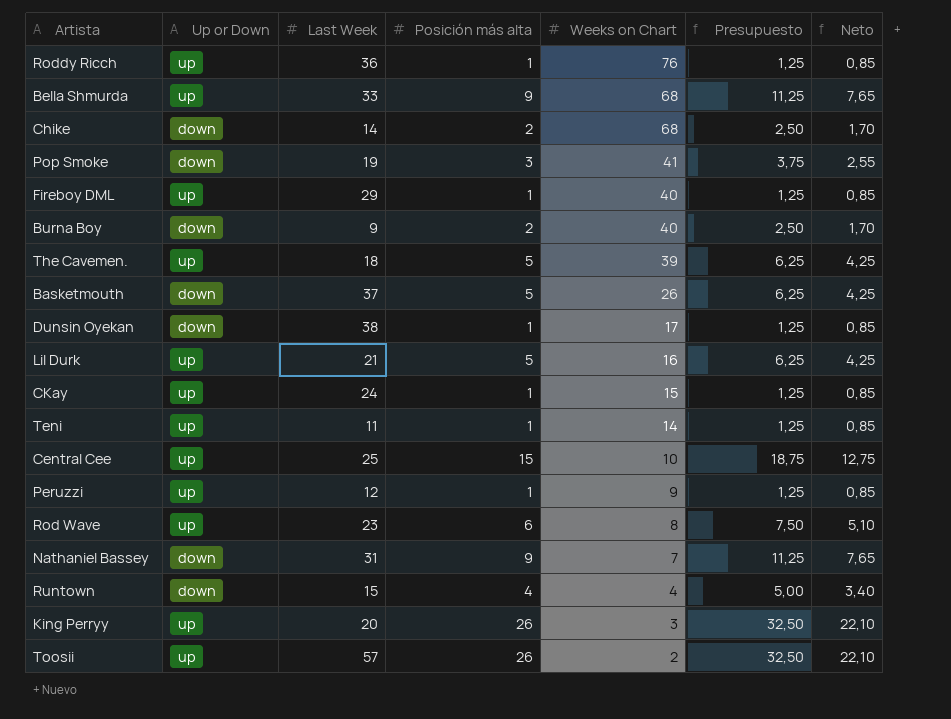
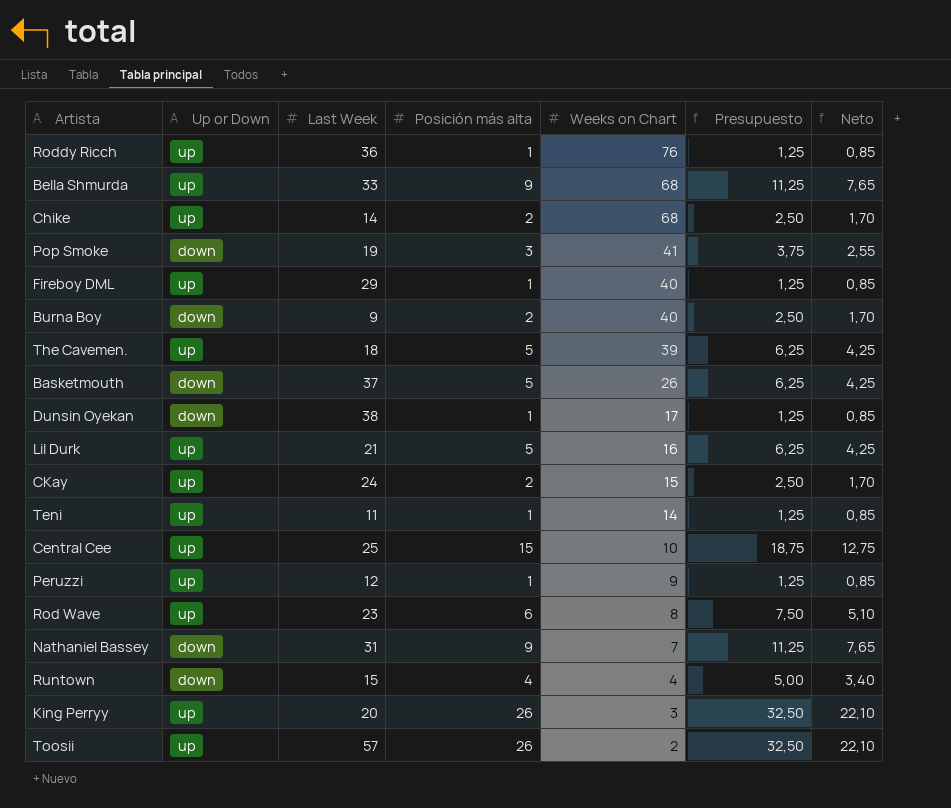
Chike | Up or Down: down -> up
CKay | Posición más alta: 1 -> 2
CKay | Presupuesto: 1,25 -> 2,50
CKay | Neto: 0,85 -> 1,70

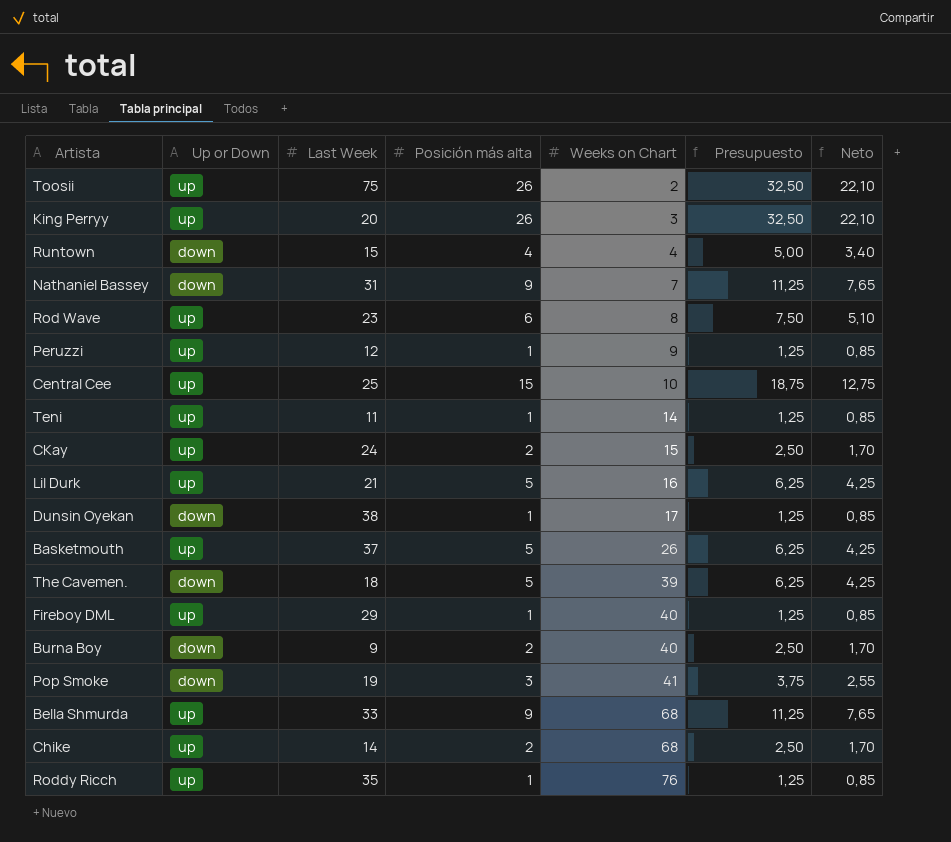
row order: Weeks on Chart descending -> Weeks on Chart ascending
Toosii | Last Week: 57 -> 75
Basketmouth | Up or Down: down -> up
The Cavemen. | Up or Down: up -> down
Roddy Ricch | Last Week: 36 -> 35

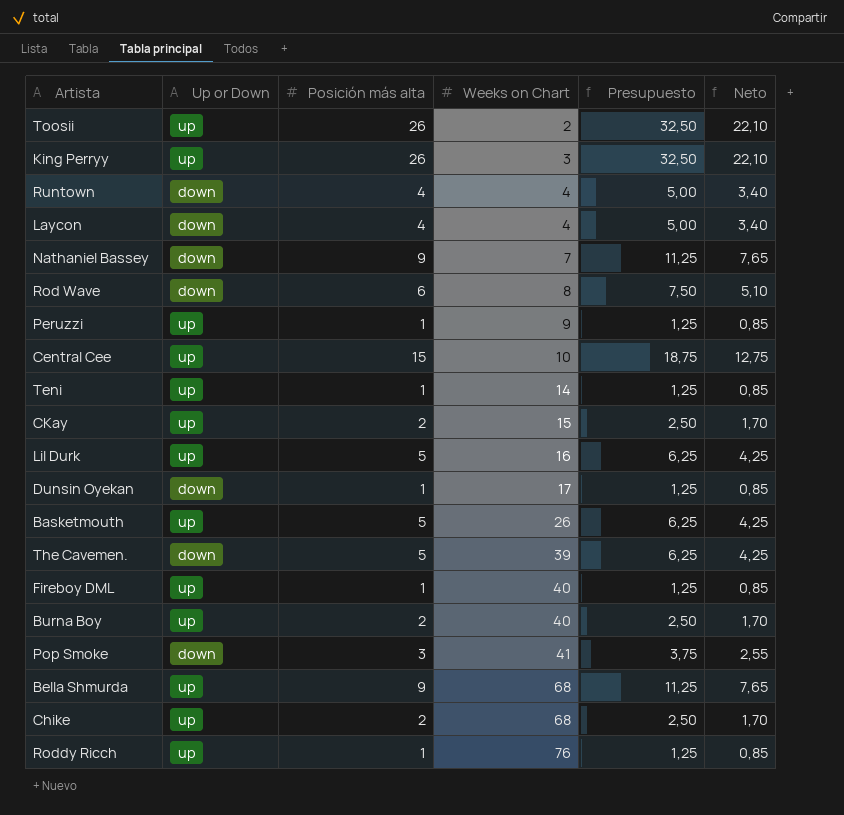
column Last Week | position: 3 -> none
row Laycon: none -> down | 4 | 4 | 5,00 | 3,40
Rod Wave | Up or Down: up -> down
Burna Boy | Up or Down: down -> up

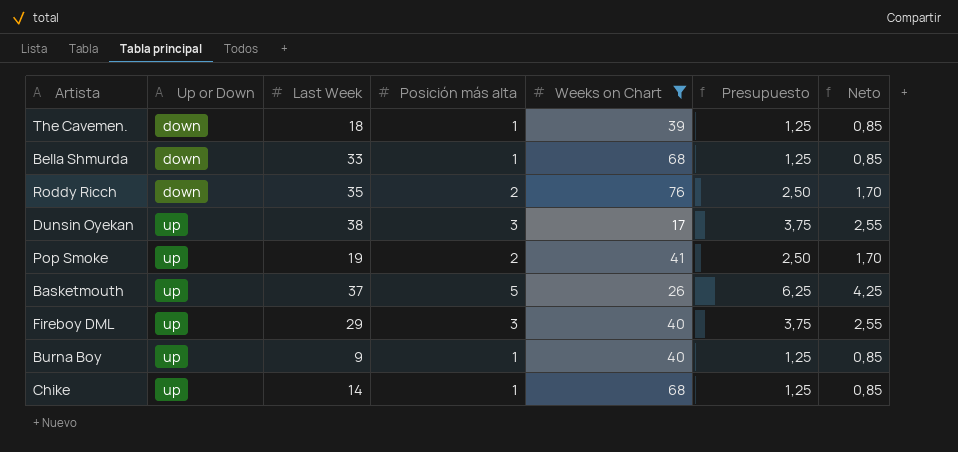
filter: none -> Weeks on Chart >= 17
row order: Weeks on Chart ascending -> Up or Down ascending
column Last Week | position: none -> 3
The Cavemen. | Posición más alta: 5 -> 1
The Cavemen. | Presupuesto: 6,25 -> 1,25
The Cavemen. | Neto: 4,25 -> 0,85
Bella Shmurda | Up or Down: up -> down
Bella Shmurda | Posición más alta: 9 -> 1
Bella Shmurda | Presupuesto: 11,25 -> 1,25
Bella Shmurda | Neto: 7,65 -> 0,85
Roddy Ricch | Up or Down: up -> down
Roddy Ricch | Posición más alta: 1 -> 2
Roddy Ricch | Presupuesto: 1,25 -> 2,50
Roddy Ricch | Neto: 0,85 -> 1,70
Dunsin Oyekan | Up or Down: down -> up
Dunsin Oyekan | Posición más alta: 1 -> 3
Dunsin Oyekan | Presupuesto: 1,25 -> 3,75
Dunsin Oyekan | Neto: 0,85 -> 2,55
Pop Smoke | Up or Down: down -> up
Pop Smoke | Posición más alta: 3 -> 2
Pop Smoke | Presupuesto: 3,75 -> 2,50
Pop Smoke | Neto: 2,55 -> 1,70
Fireboy DML | Posición más alta: 1 -> 3
Fireboy DML | Presupuesto: 1,25 -> 3,75
Fireboy DML | Neto: 0,85 -> 2,55
Burna Boy | Posición más alta: 2 -> 1
Burna Boy | Presupuesto: 2,50 -> 1,25
Burna Boy | Neto: 1,70 -> 0,85
Chike | Posición más alta: 2 -> 1
Chike | Presupuesto: 2,50 -> 1,25
Chike | Neto: 1,70 -> 0,85

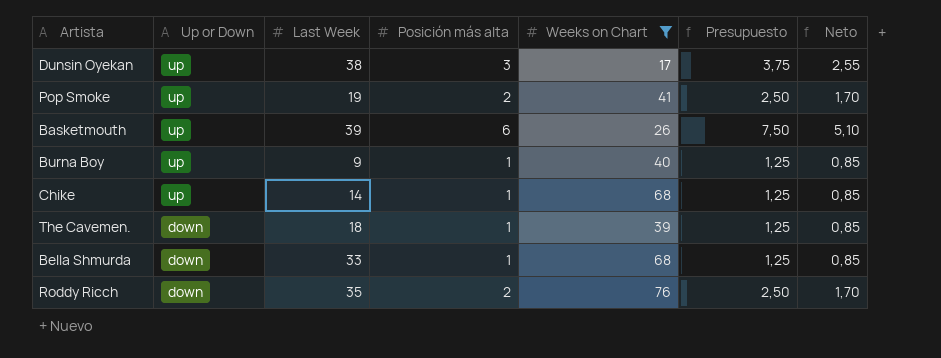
row order: Up or Down ascending -> Up or Down descending
row Fireboy DML: up | 29 | 3 | 40 | 3,75 | 2,55 -> none
Basketmouth | Last Week: 37 -> 39
Basketmouth | Posición más alta: 5 -> 6
Basketmouth | Presupuesto: 6,25 -> 7,50
Basketmouth | Neto: 4,25 -> 5,10

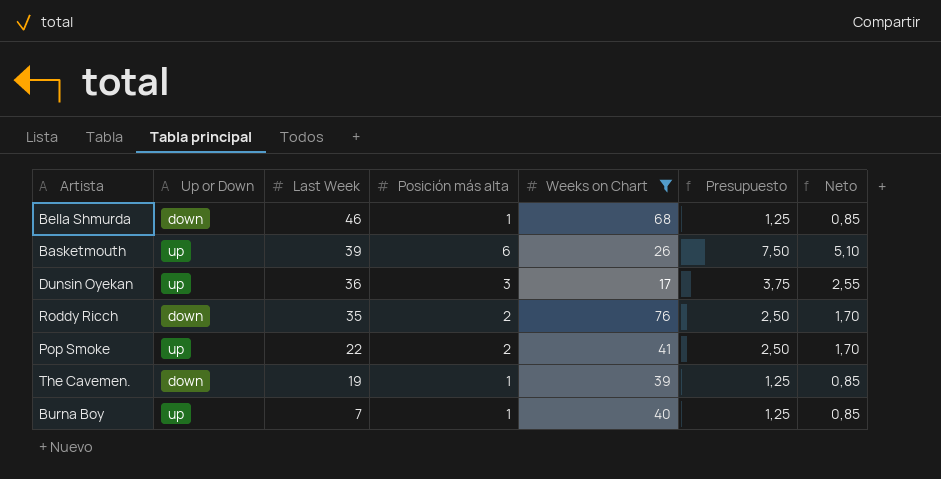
row order: Up or Down descending -> Last Week descending
row Chike: up | 14 | 1 | 68 | 1,25 | 0,85 -> none
Bella Shmurda | Last Week: 33 -> 46
Dunsin Oyekan | Last Week: 38 -> 36
Pop Smoke | Last Week: 19 -> 22
The Cavemen. | Last Week: 18 -> 19
Burna Boy | Last Week: 9 -> 7

